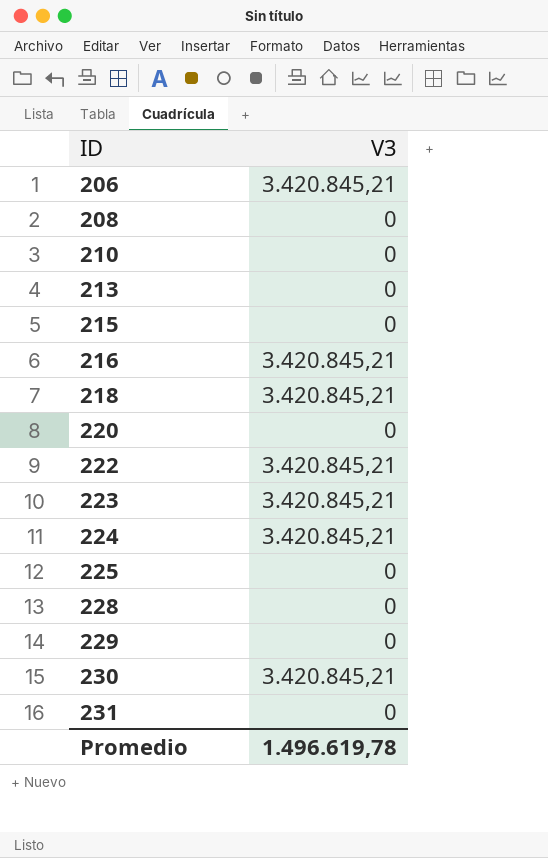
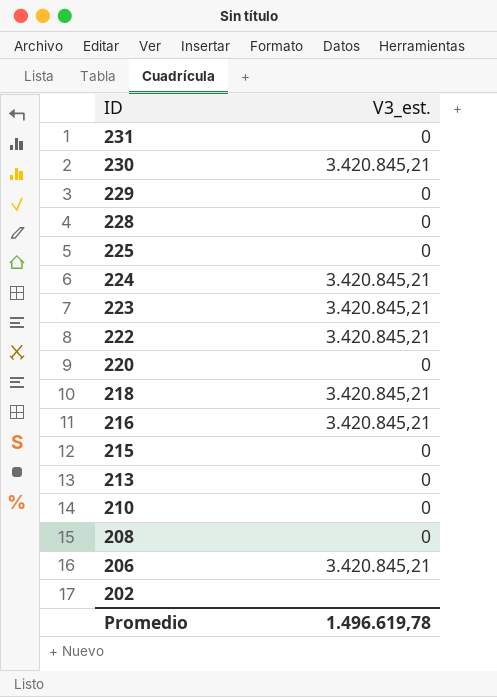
row order: ID ascending -> ID descending
column name: V3 -> V3_est.
row 202: none -> none

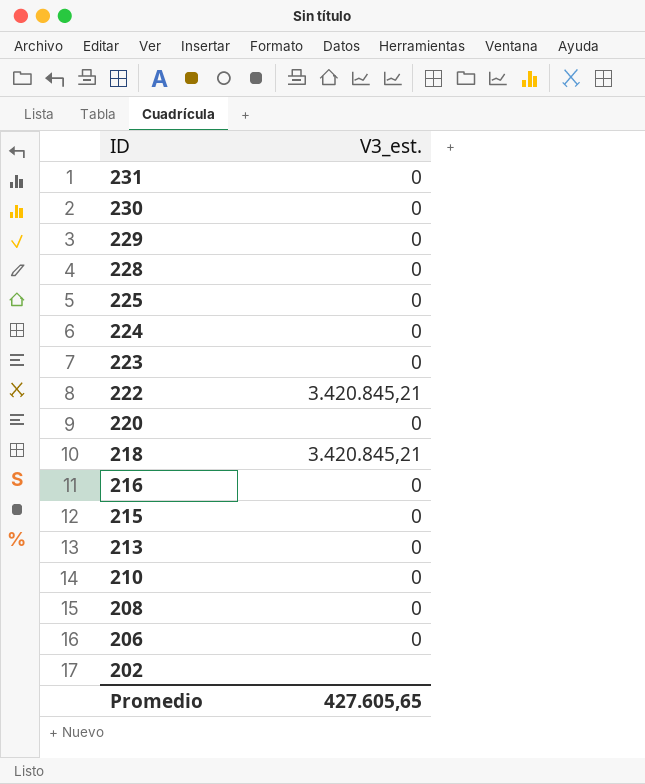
230 | V3_est.: 3.420.845,21 -> 0
224 | V3_est.: 3.420.845,21 -> 0
223 | V3_est.: 3.420.845,21 -> 0
216 | V3_est.: 3.420.845,21 -> 0
206 | V3_est.: 3.420.845,21 -> 0
Promedio | V3_est.: 1.496.619,78 -> 427.605,65

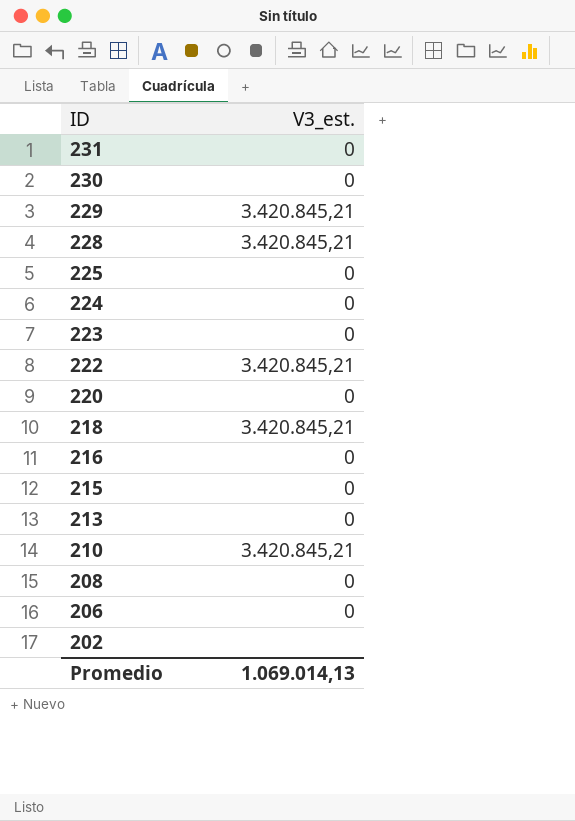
229 | V3_est.: 0 -> 3.420.845,21
228 | V3_est.: 0 -> 3.420.845,21
210 | V3_est.: 0 -> 3.420.845,21
Promedio | V3_est.: 427.605,65 -> 1.069.014,13

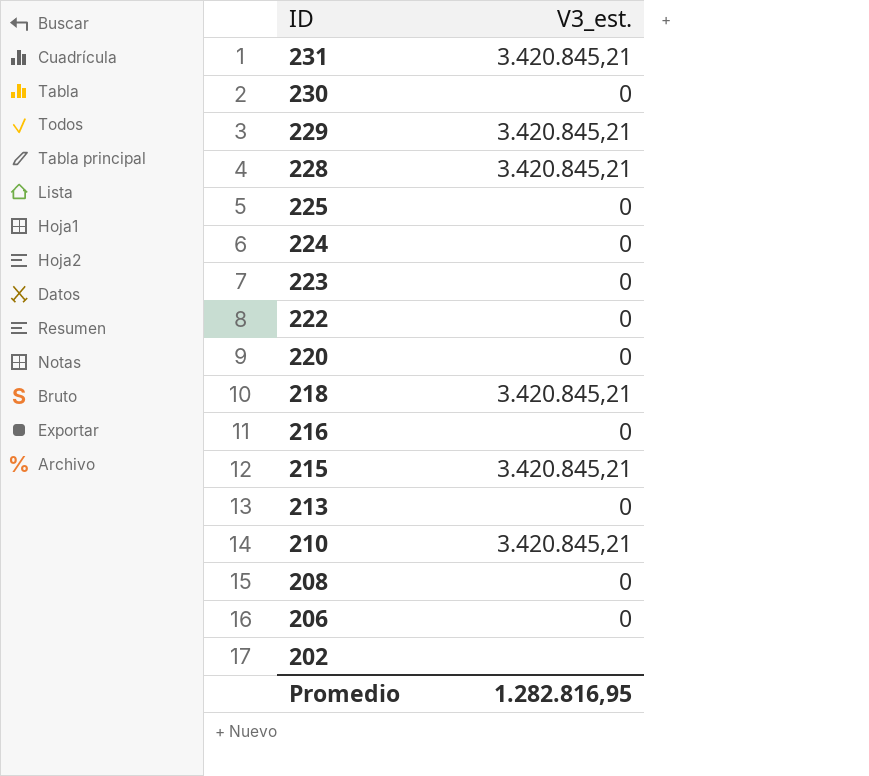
231 | V3_est.: 0 -> 3.420.845,21
222 | V3_est.: 3.420.845,21 -> 0
215 | V3_est.: 0 -> 3.420.845,21
Promedio | V3_est.: 1.069.014,13 -> 1.282.816,95

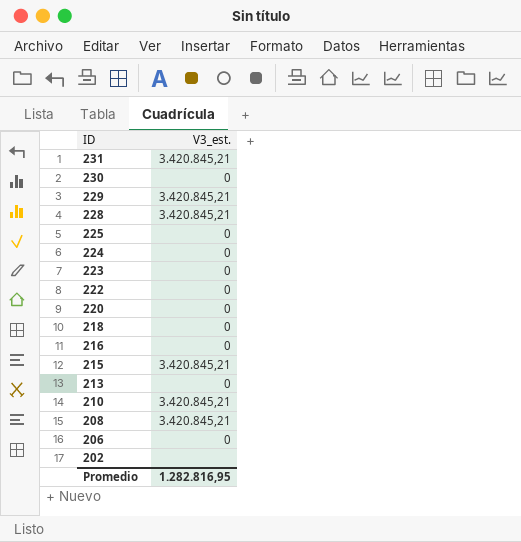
218 | V3_est.: 3.420.845,21 -> 0
208 | V3_est.: 0 -> 3.420.845,21

